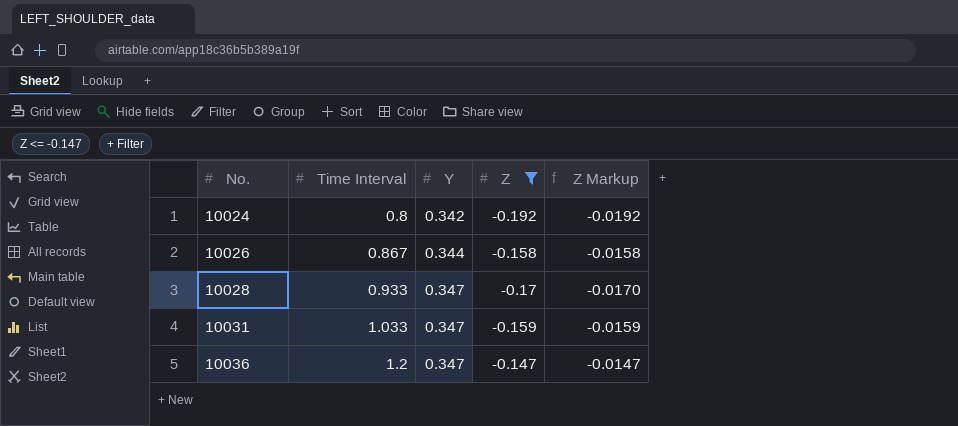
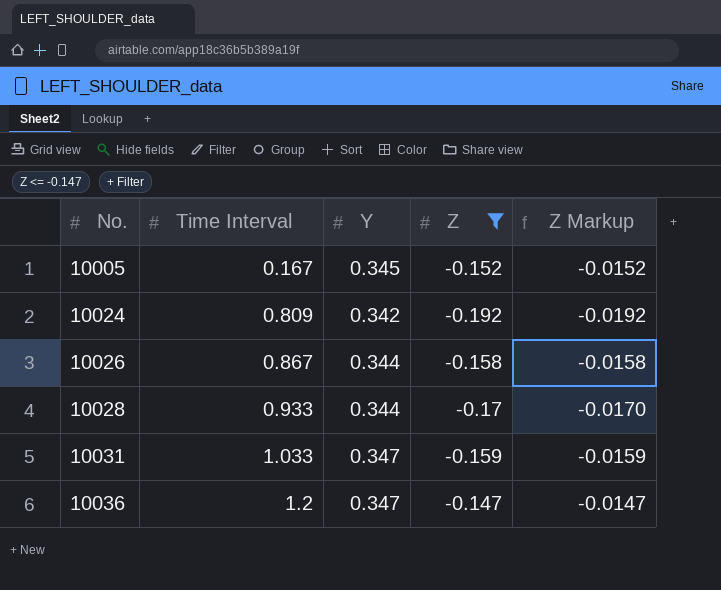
row 10005: none -> 0.167 | 0.345 | -0.152 | -0.0152
10024 | Time Interval: 0.8 -> 0.809
10028 | Y: 0.347 -> 0.344

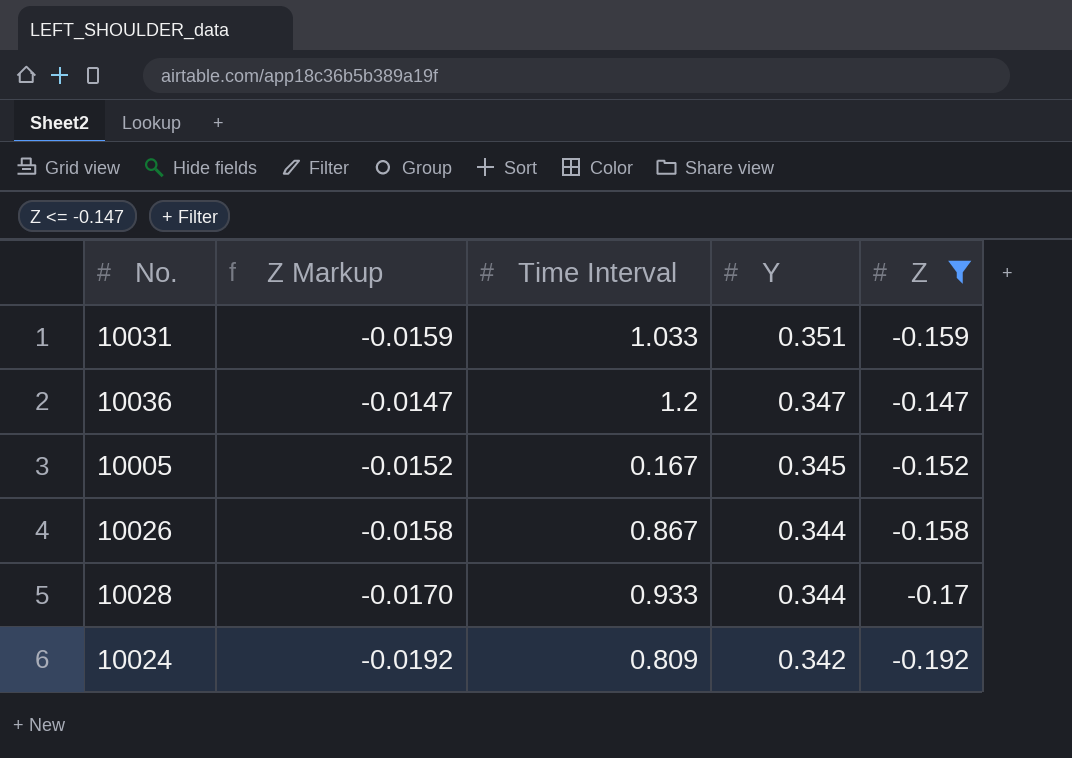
row order: No. ascending -> Y descending
column Z Markup | position: 5 -> 2
10031 | Y: 0.347 -> 0.351

